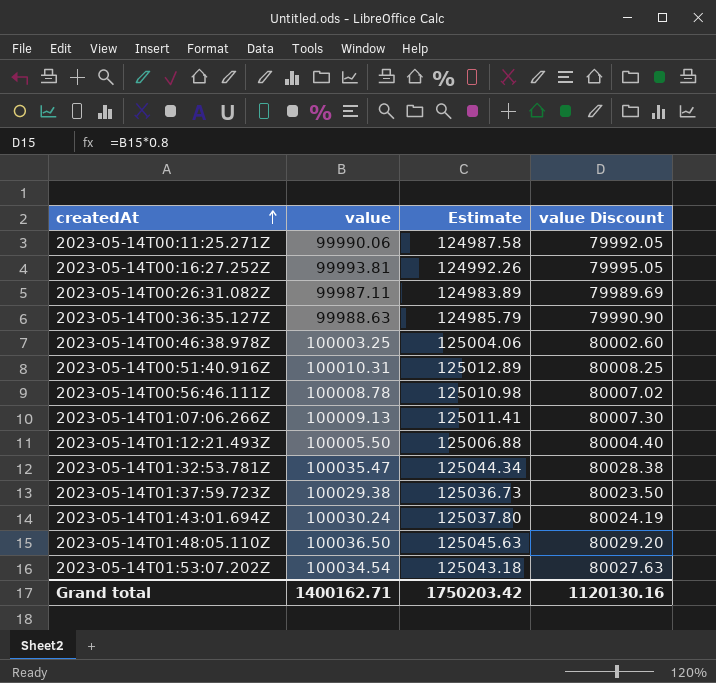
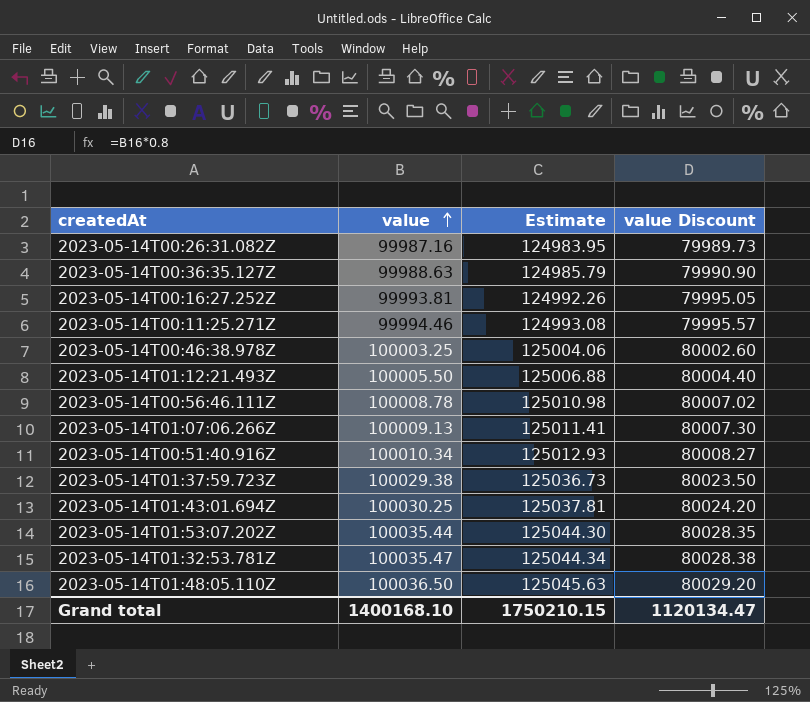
row order: createdAt ascending -> value ascending
2023-05-14T00:26:31.082Z | value: 99987.11 -> 99987.16
2023-05-14T00:26:31.082Z | Estimate: 124983.89 -> 124983.95
2023-05-14T00:26:31.082Z | value Discount: 79989.69 -> 79989.73
2023-05-14T00:11:25.271Z | value: 99990.06 -> 99994.46
2023-05-14T00:11:25.271Z | Estimate: 124987.58 -> 124993.08
2023-05-14T00:11:25.271Z | value Discount: 79992.05 -> 79995.57
2023-05-14T00:51:40.916Z | value: 100010.31 -> 100010.34
2023-05-14T00:51:40.916Z | Estimate: 125012.89 -> 125012.93
2023-05-14T00:51:40.916Z | value Discount: 80008.25 -> 80008.27
2023-05-14T01:43:01.694Z | value: 100030.24 -> 100030.25
2023-05-14T01:43:01.694Z | Estimate: 125037.80 -> 125037.81
2023-05-14T01:43:01.694Z | value Discount: 80024.19 -> 80024.20
2023-05-14T01:53:07.202Z | value: 100034.54 -> 100035.44
2023-05-14T01:53:07.202Z | Estimate: 125043.18 -> 125044.30
2023-05-14T01:53:07.202Z | value Discount: 80027.63 -> 80028.35
Grand total | value: 1400162.71 -> 1400168.10
Grand total | Estimate: 1750203.42 -> 1750210.15
Grand total | value Discount: 1120130.16 -> 1120134.47

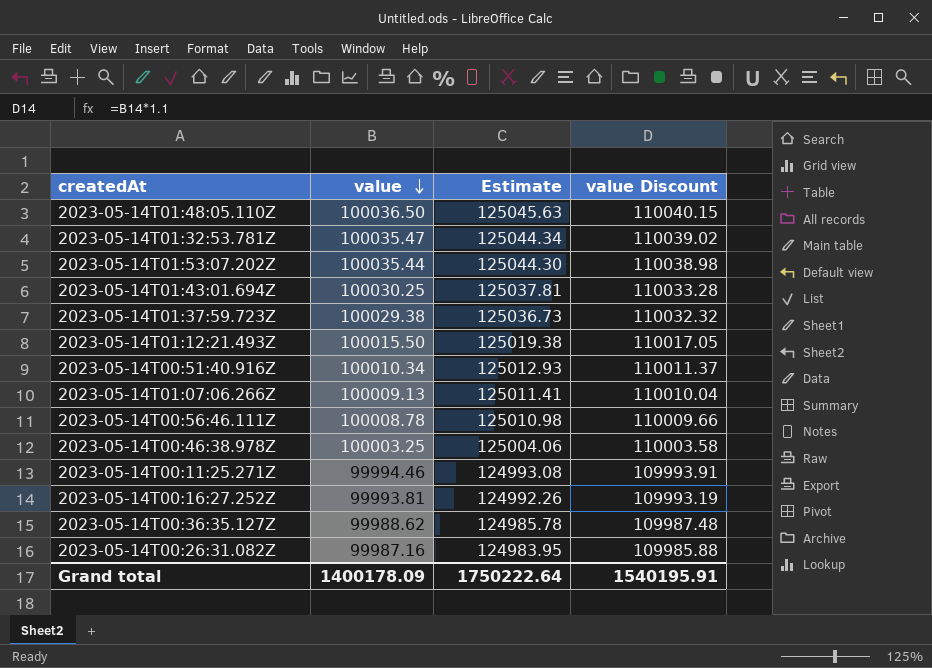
row order: value ascending -> value descending
column value Discount | formula: [value] * 0.8 -> [value] * 1.1
2023-05-14T01:12:21.493Z | value: 100005.50 -> 100015.50
2023-05-14T01:12:21.493Z | Estimate: 125006.88 -> 125019.38
2023-05-14T00:36:35.127Z | value: 99988.63 -> 99988.62
2023-05-14T00:36:35.127Z | Estimate: 124985.79 -> 124985.78
Grand total | value: 1400168.10 -> 1400178.09
Grand total | Estimate: 1750210.15 -> 1750222.64
Grand total | value Discount: 1120134.47 -> 1540195.91

